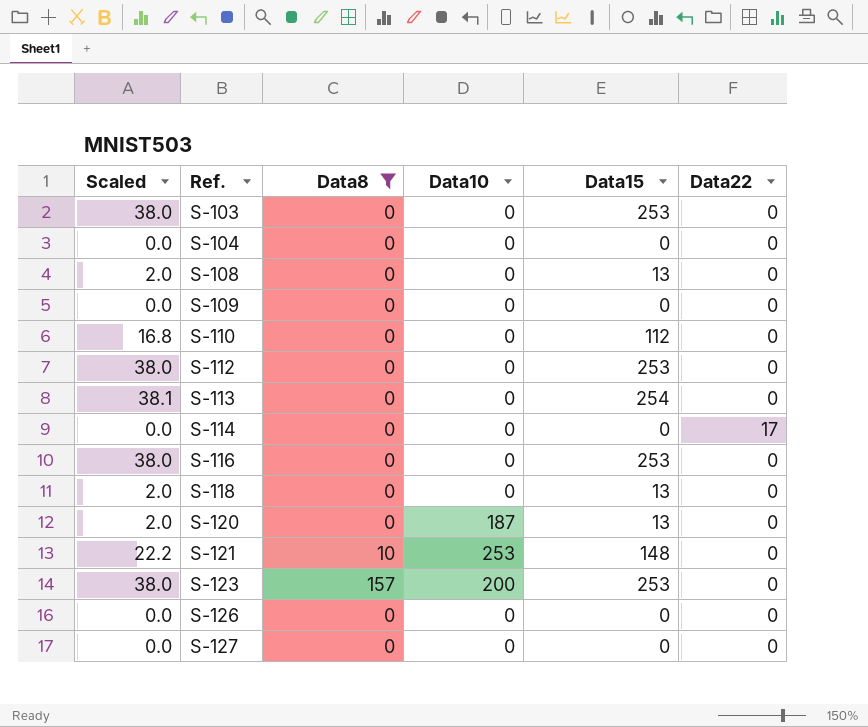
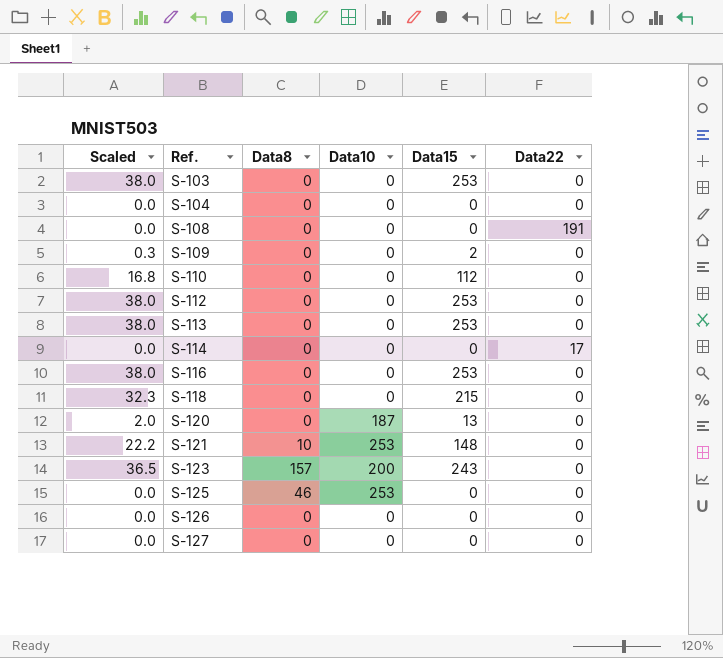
filter: Data8 != 46 -> none
S-108 | Scaled: 2.0 -> 0.0
S-108 | Data15: 13 -> 0
S-108 | Data22: 0 -> 191
S-109 | Scaled: 0.0 -> 0.3
S-109 | Data15: 0 -> 2
S-113 | Scaled: 38.1 -> 38.0
S-113 | Data15: 254 -> 253
S-118 | Scaled: 2.0 -> 32.3
S-118 | Data15: 13 -> 215
S-123 | Scaled: 38.0 -> 36.5
S-123 | Data15: 253 -> 243

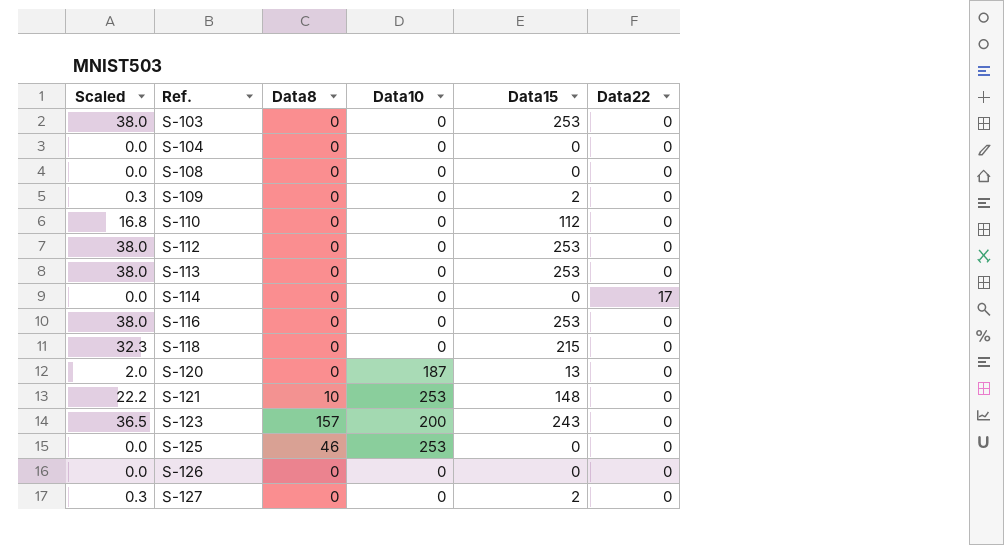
S-108 | Data22: 191 -> 0
S-127 | Scaled: 0.0 -> 0.3
S-127 | Data15: 0 -> 2

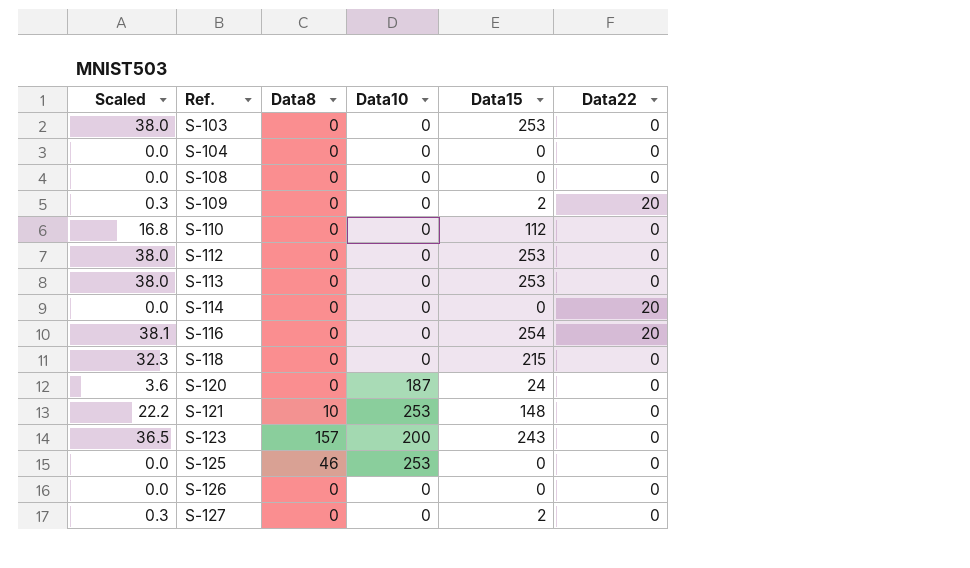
S-109 | Data22: 0 -> 20
S-114 | Data22: 17 -> 20
S-116 | Scaled: 38.0 -> 38.1
S-116 | Data15: 253 -> 254
S-116 | Data22: 0 -> 20
S-120 | Scaled: 2.0 -> 3.6
S-120 | Data15: 13 -> 24

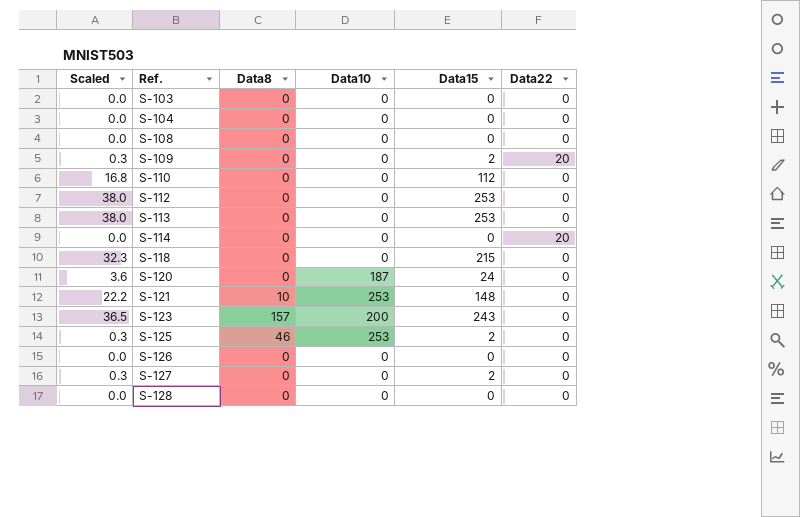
row S-116: 38.1 | 0 | 0 | 254 | 20 -> none
S-103 | Scaled: 38.0 -> 0.0
S-103 | Data15: 253 -> 0
S-125 | Scaled: 0.0 -> 0.3
S-125 | Data15: 0 -> 2
row S-128: none -> 0.0 | 0 | 0 | 0 | 0

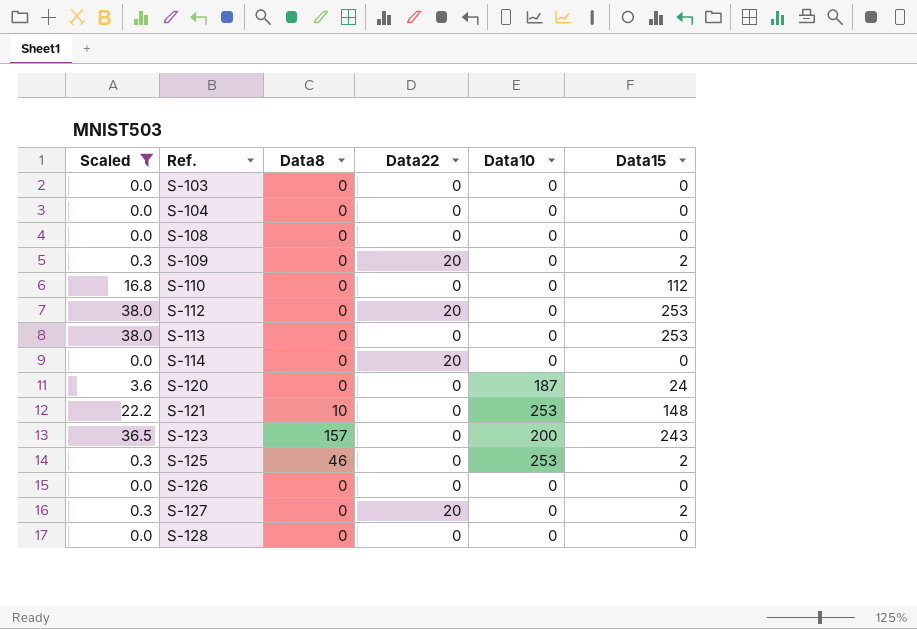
filter: none -> Scaled != 32.3
column Data22 | position: 6 -> 4
S-112 | Data22: 0 -> 20
S-127 | Data22: 0 -> 20

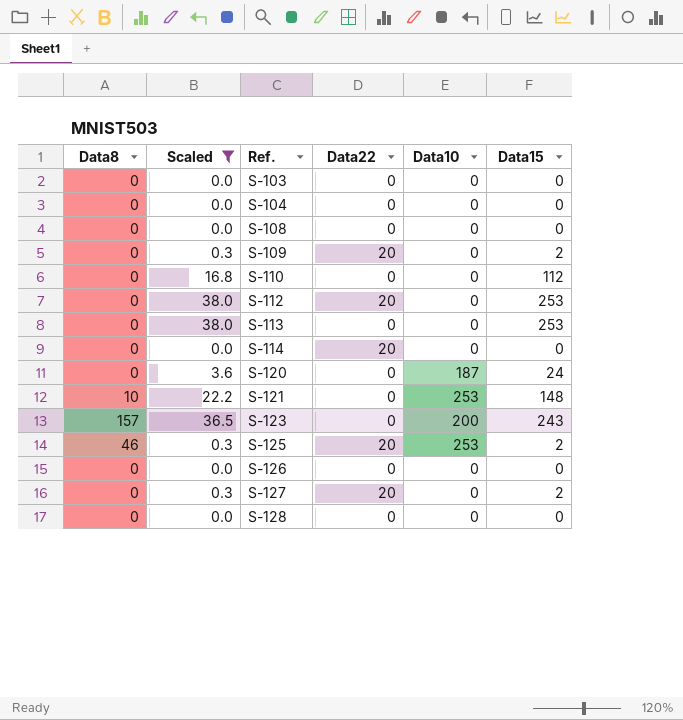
column Data8 | position: 3 -> 1
S-125 | Data22: 0 -> 20

